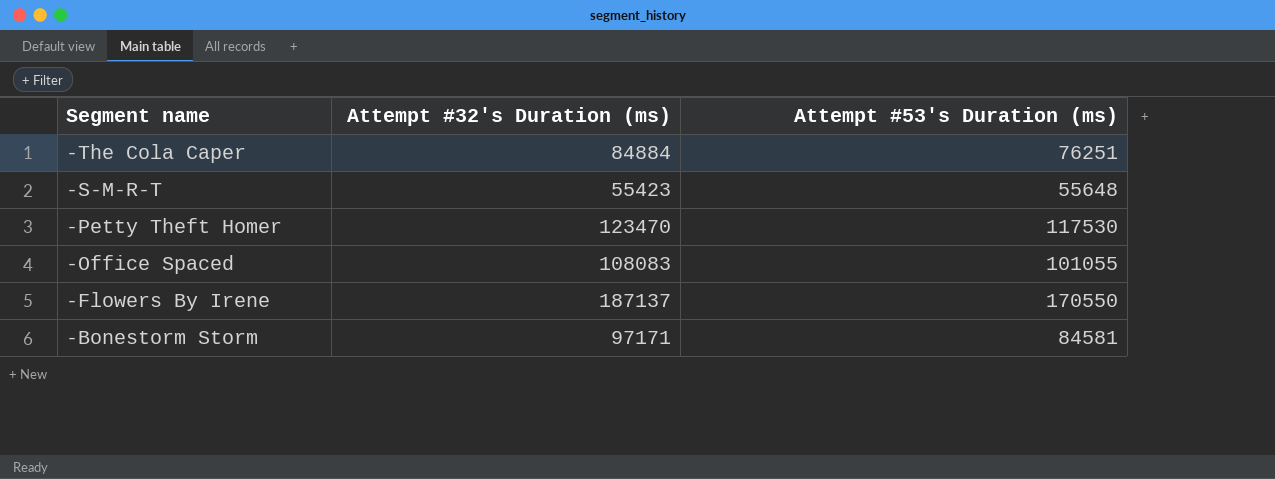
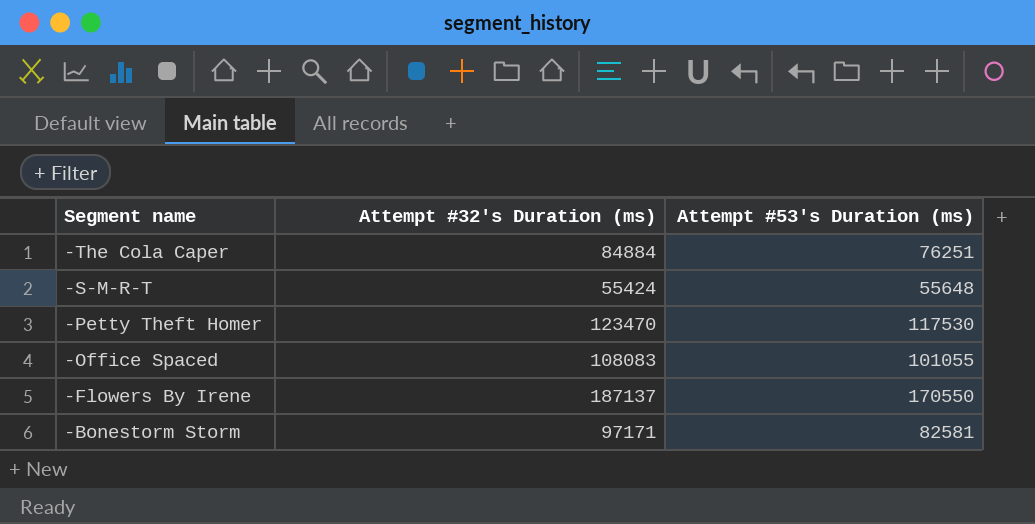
-S-M-R-T | Attempt #32's Duration (ms): 55423 -> 55424
-Bonestorm Storm | Attempt #53's Duration (ms): 84581 -> 82581

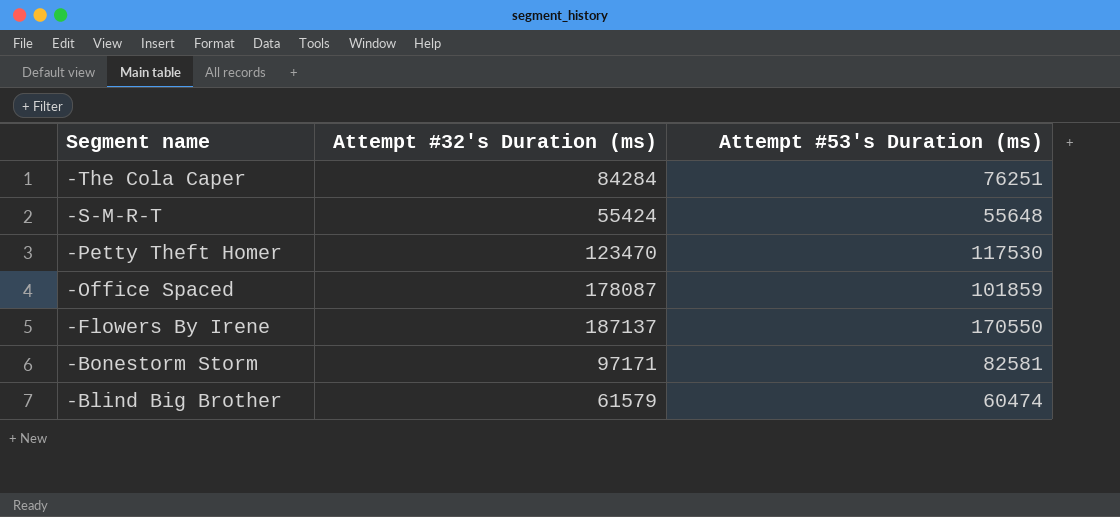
-The Cola Caper | Attempt #32's Duration (ms): 84884 -> 84284
-Office Spaced | Attempt #32's Duration (ms): 108083 -> 178087
-Office Spaced | Attempt #53's Duration (ms): 101055 -> 101859
row -Blind Big Brother: none -> 61579 | 60474

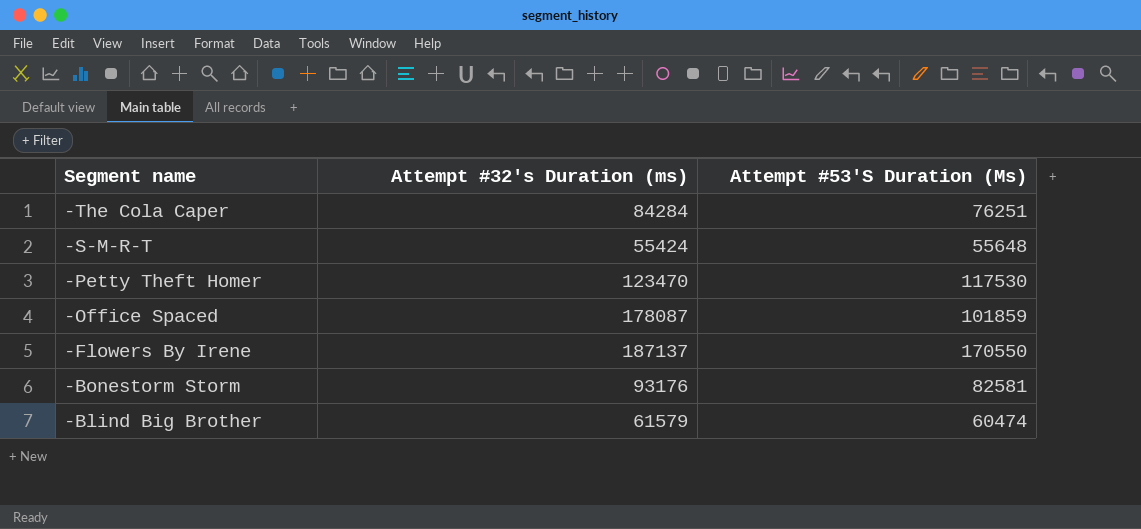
column name: Attempt #53's Duration (ms) -> Attempt #53'S Duration (Ms)
-Bonestorm Storm | Attempt #32's Duration (ms): 97171 -> 93176

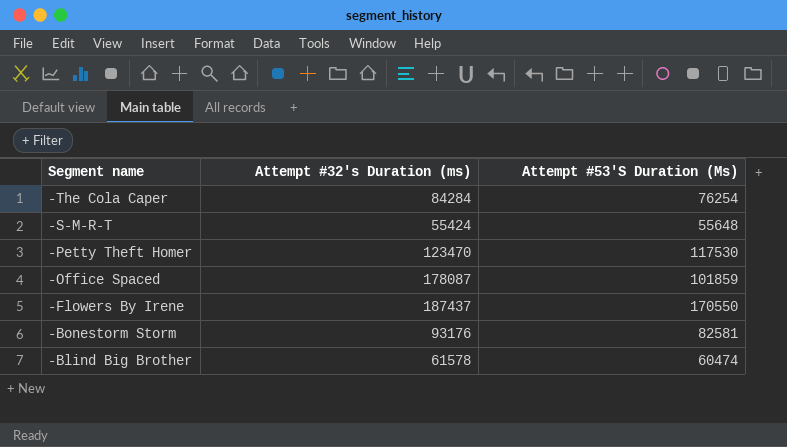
-The Cola Caper | Attempt #53'S Duration (Ms): 76251 -> 76254
-Flowers By Irene | Attempt #32's Duration (ms): 187137 -> 187437
-Blind Big Brother | Attempt #32's Duration (ms): 61579 -> 61578

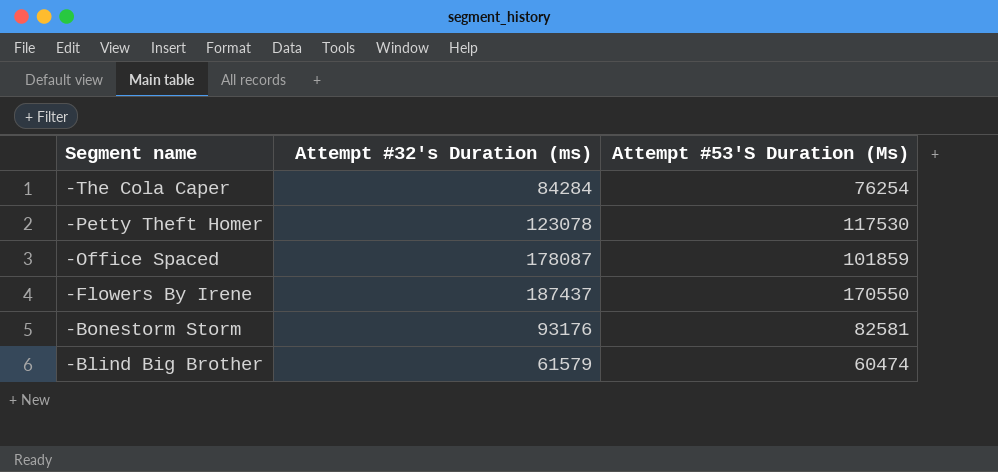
row -S-M-R-T: 55424 | 55648 -> none
-Petty Theft Homer | Attempt #32's Duration (ms): 123470 -> 123078
-Blind Big Brother | Attempt #32's Duration (ms): 61578 -> 61579

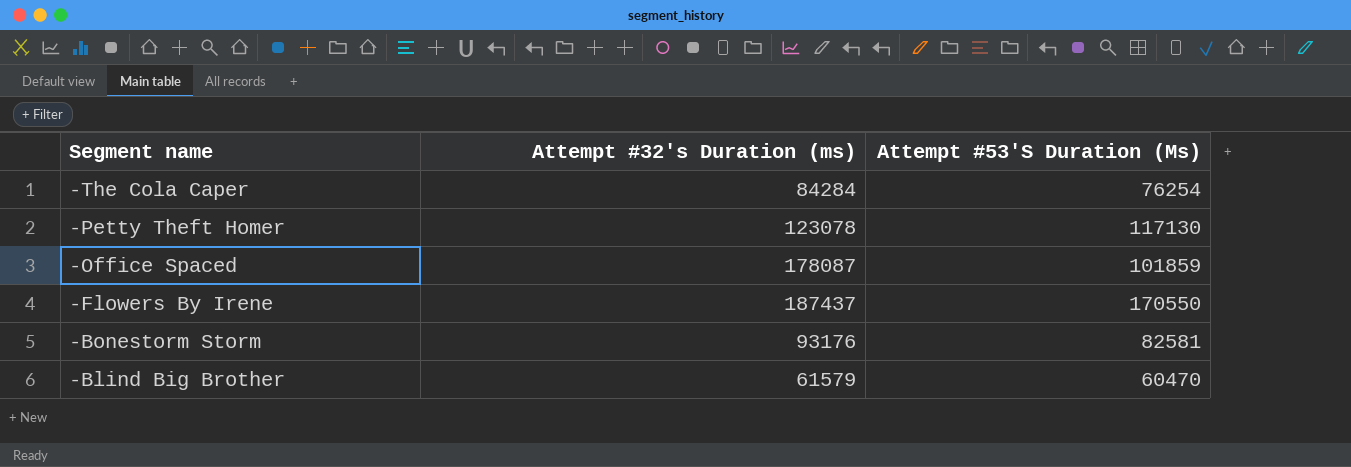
-Petty Theft Homer | Attempt #53'S Duration (Ms): 117530 -> 117130
-Blind Big Brother | Attempt #53'S Duration (Ms): 60474 -> 60470

